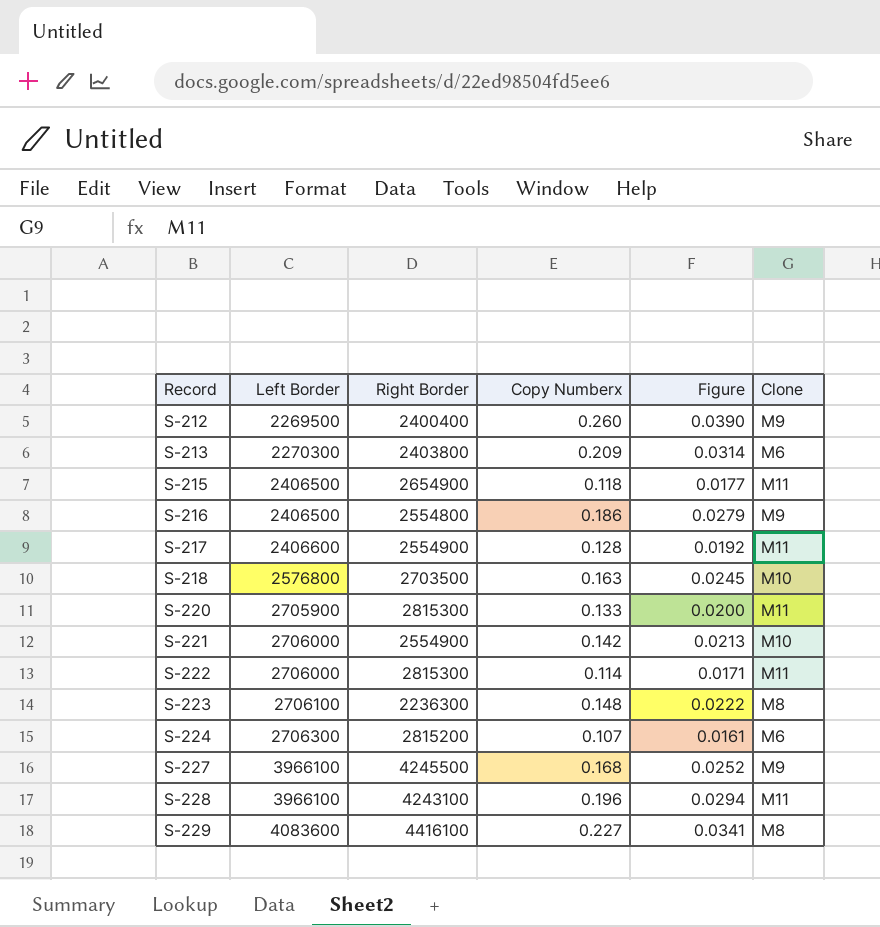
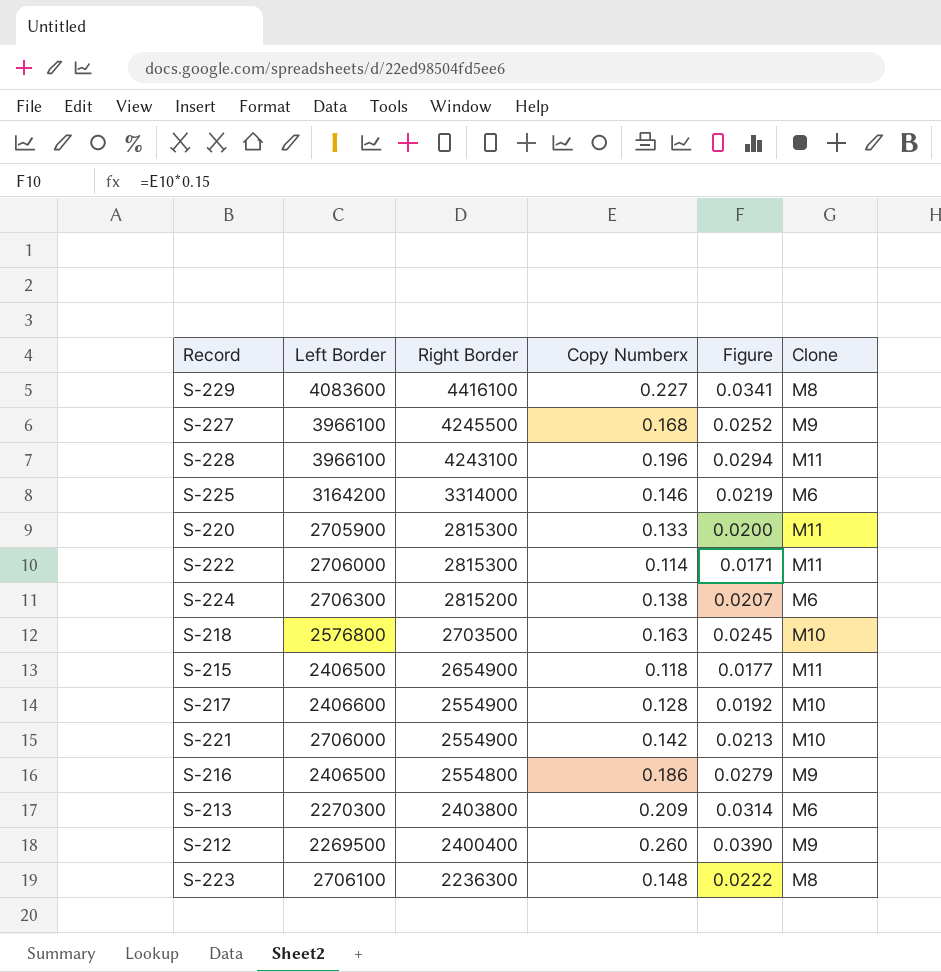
row order: Record ascending -> Right Border descending
row S-225: none -> 3164200 | 3314000 | 0.146 | 0.0219 | M6
S-224 | Copy Numberx: 0.107 -> 0.138
S-224 | Figure: 0.0161 -> 0.0207
S-217 | Clone: M11 -> M10

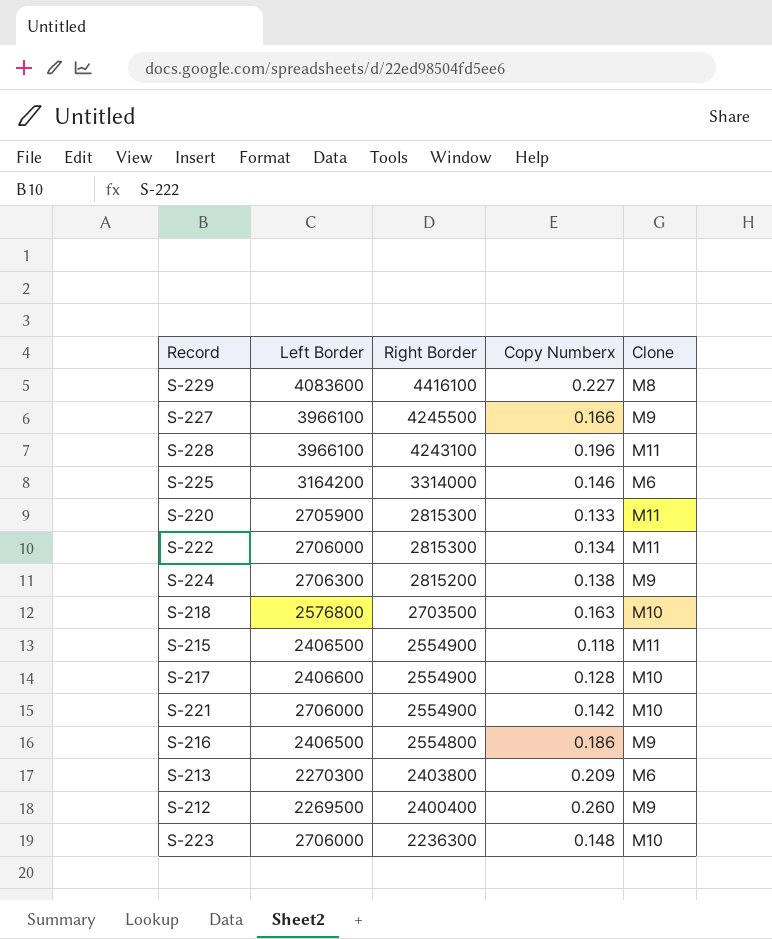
column Figure | formula: [Copy Numberx] * 0.15 -> none
S-227 | Copy Numberx: 0.168 -> 0.166
S-222 | Copy Numberx: 0.114 -> 0.134
S-224 | Clone: M6 -> M9
S-215 | Right Border: 2654900 -> 2554900
S-223 | Left Border: 2706100 -> 2706000
S-223 | Clone: M8 -> M10

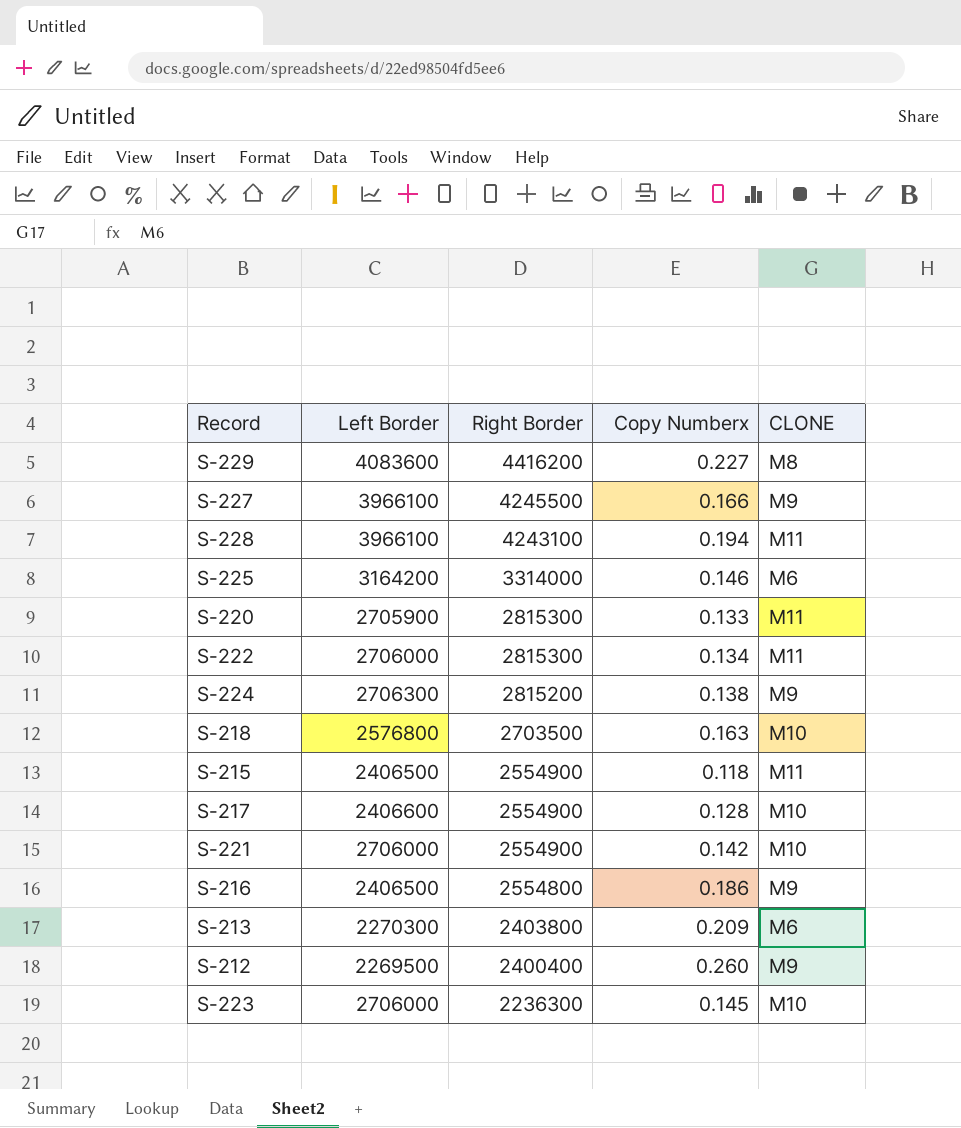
column name: Clone -> CLONE
S-229 | Right Border: 4416100 -> 4416200
S-228 | Copy Numberx: 0.196 -> 0.194
S-223 | Copy Numberx: 0.148 -> 0.145

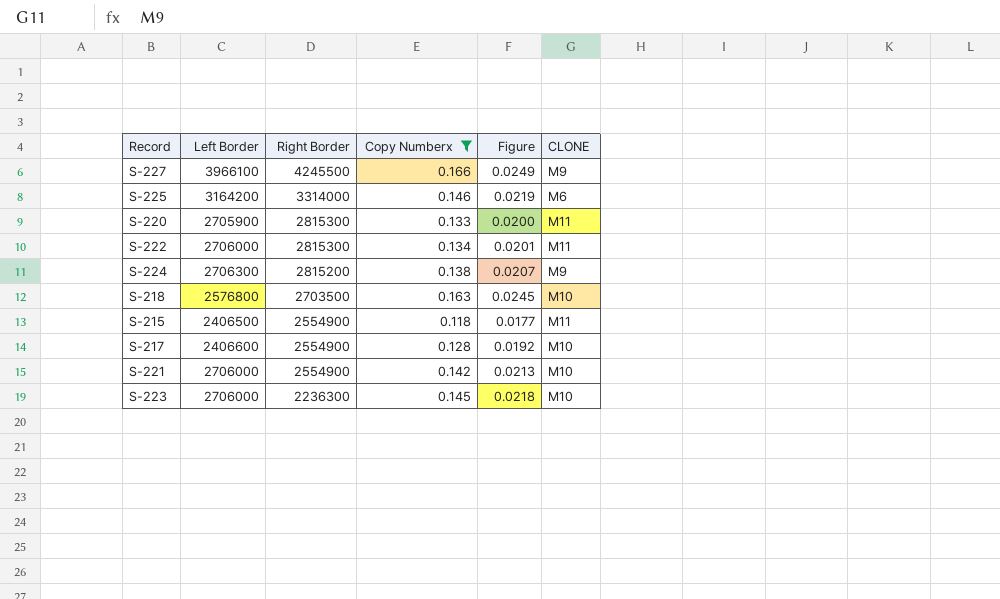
filter: none -> Copy Numberx <= 0.166
column Figure | formula: none -> [Copy Numberx] * 0.15

